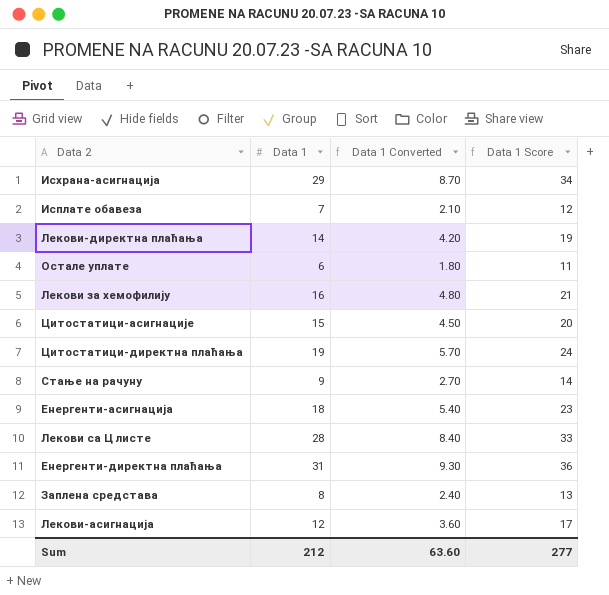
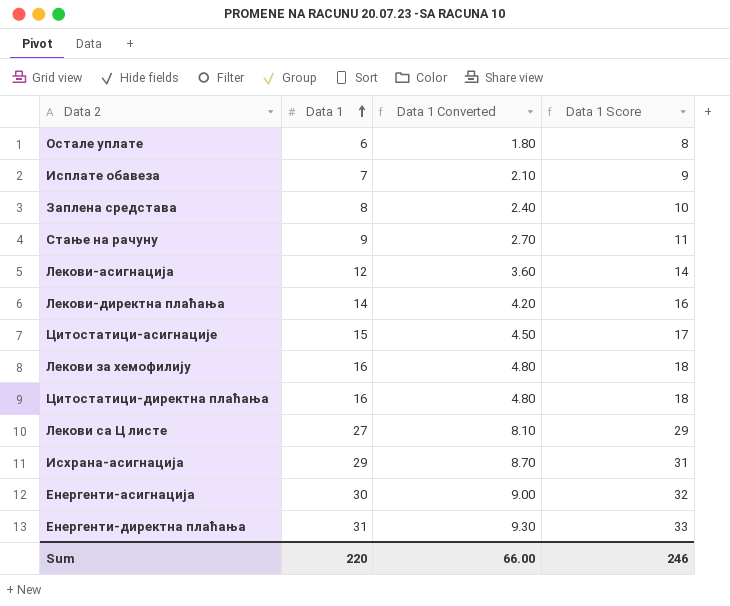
row order: none -> Data 1 ascending
column Data 1 Score | formula: [Data 1] + 5 -> [Data 1] + 2
Цитостатици-директна плаћања | Data 1: 19 -> 16
Цитостатици-директна плаћања | Data 1 Converted: 5.70 -> 4.80
Лекови са Ц листе | Data 1: 28 -> 27
Лекови са Ц листе | Data 1 Converted: 8.40 -> 8.10
Енергенти-асигнација | Data 1: 18 -> 30
Енергенти-асигнација | Data 1 Converted: 5.40 -> 9.00
Sum | Data 1: 212 -> 220
Sum | Data 1 Converted: 63.60 -> 66.00
Sum | Data 1 Score: 277 -> 246

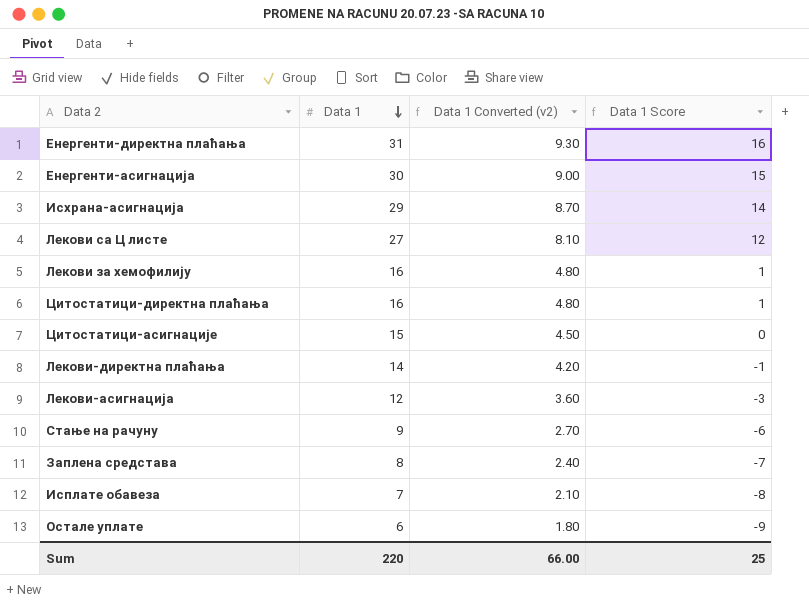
row order: Data 1 ascending -> Data 1 descending
column name: Data 1 Converted -> Data 1 Converted (v2)
column Data 1 Score | formula: [Data 1] + 2 -> [Data 1] - 15
Sum | Data 1 Score: 246 -> 25

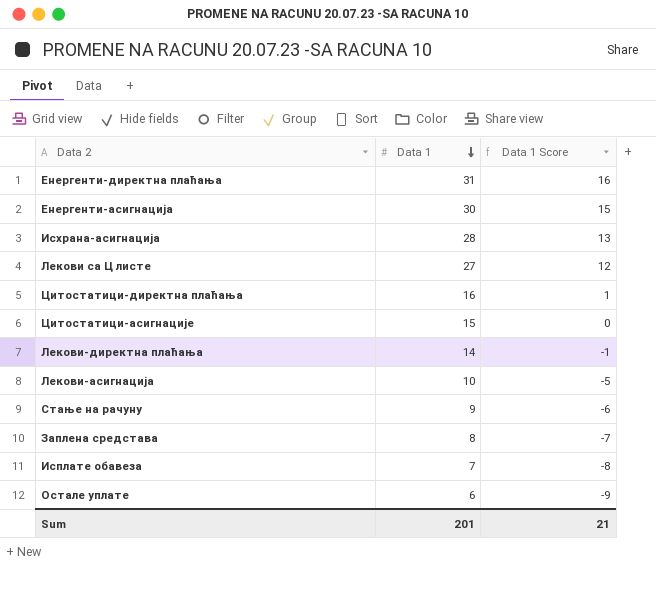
column Data 1 Converted (v2) | formula: [Data 1] * 0.3 -> none
row Лекови за хемофилију: 16 | 4.80 | 1 -> none
Исхрана-асигнација | Data 1: 29 -> 28
Исхрана-асигнација | Data 1 Score: 14 -> 13
Лекови-асигнација | Data 1: 12 -> 10
Лекови-асигнација | Data 1 Score: -3 -> -5
Sum | Data 1: 220 -> 201
Sum | Data 1 Score: 25 -> 21

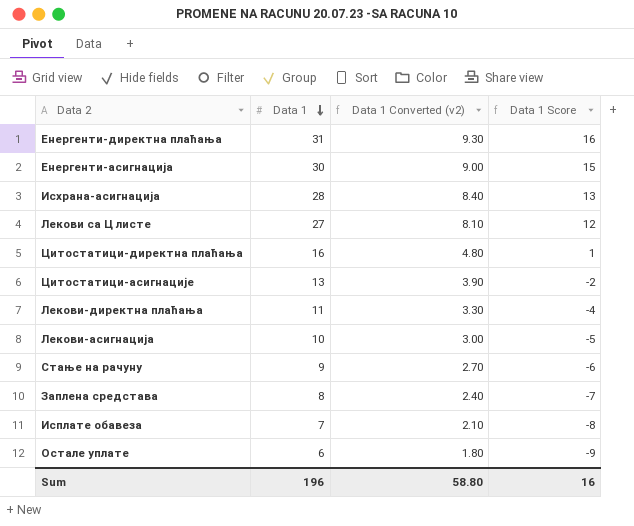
column Data 1 Converted (v2) | formula: none -> [Data 1] * 0.3
Цитостатици-асигнације | Data 1: 15 -> 13
Цитостатици-асигнације | Data 1 Score: 0 -> -2
Лекови-директна плаћања | Data 1: 14 -> 11
Лекови-директна плаћања | Data 1 Score: -1 -> -4
Sum | Data 1: 201 -> 196
Sum | Data 1 Score: 21 -> 16

